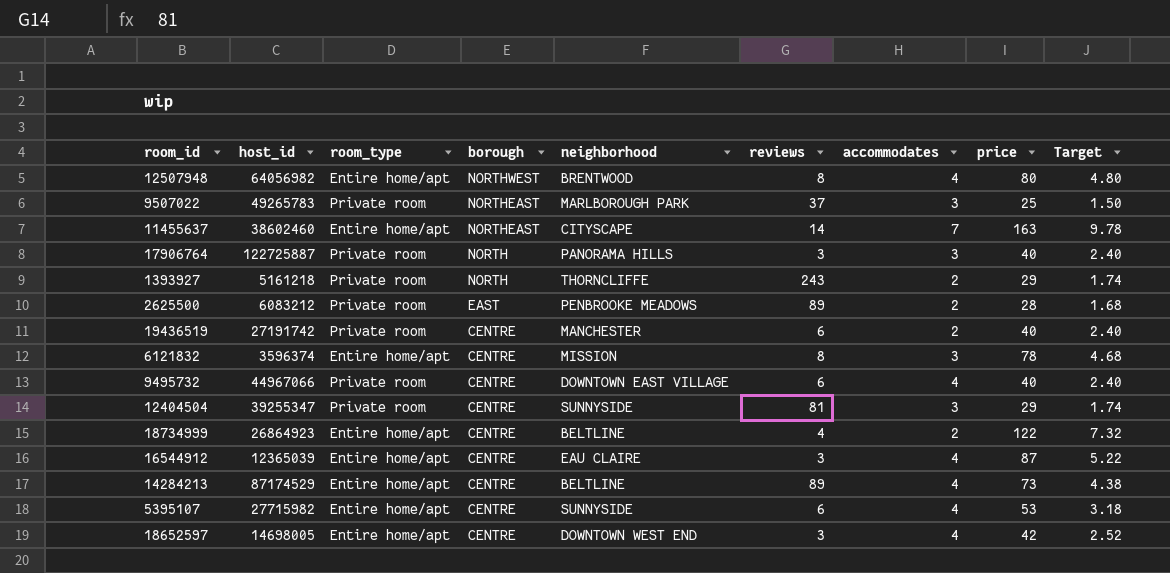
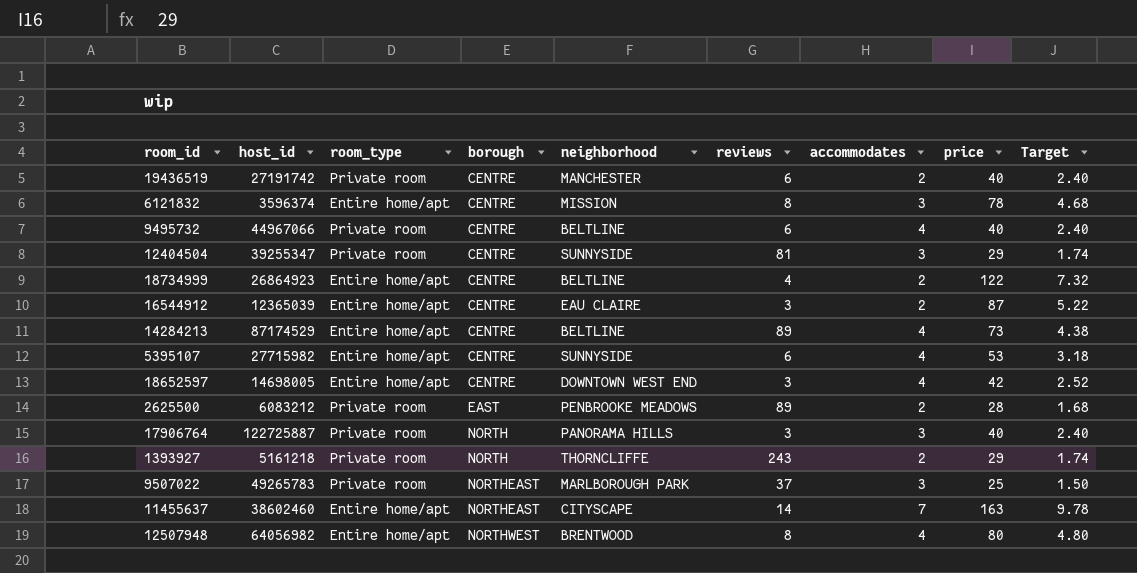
row order: borough descending -> borough ascending
9495732 | neighborhood: DOWNTOWN EAST VILLAGE -> BELTLINE
16544912 | accommodates: 4 -> 2

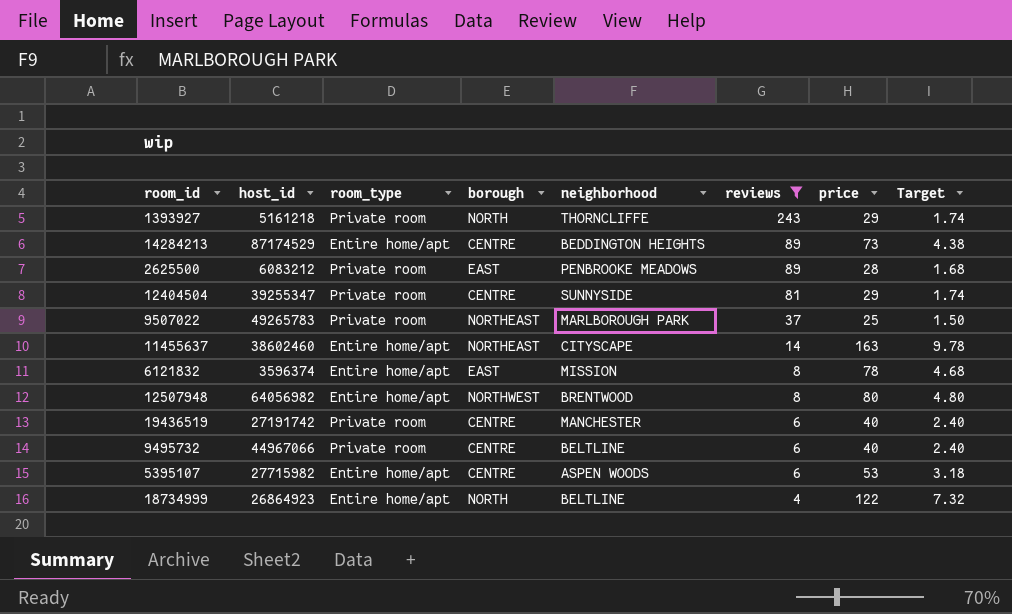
filter: none -> reviews != 3
row order: borough ascending -> reviews descending
column accommodates | position: 7 -> none
14284213 | neighborhood: BELTLINE -> BEDDINGTON HEIGHTS
6121832 | borough: CENTRE -> EAST
5395107 | neighborhood: SUNNYSIDE -> ASPEN WOODS
18734999 | borough: CENTRE -> NORTH

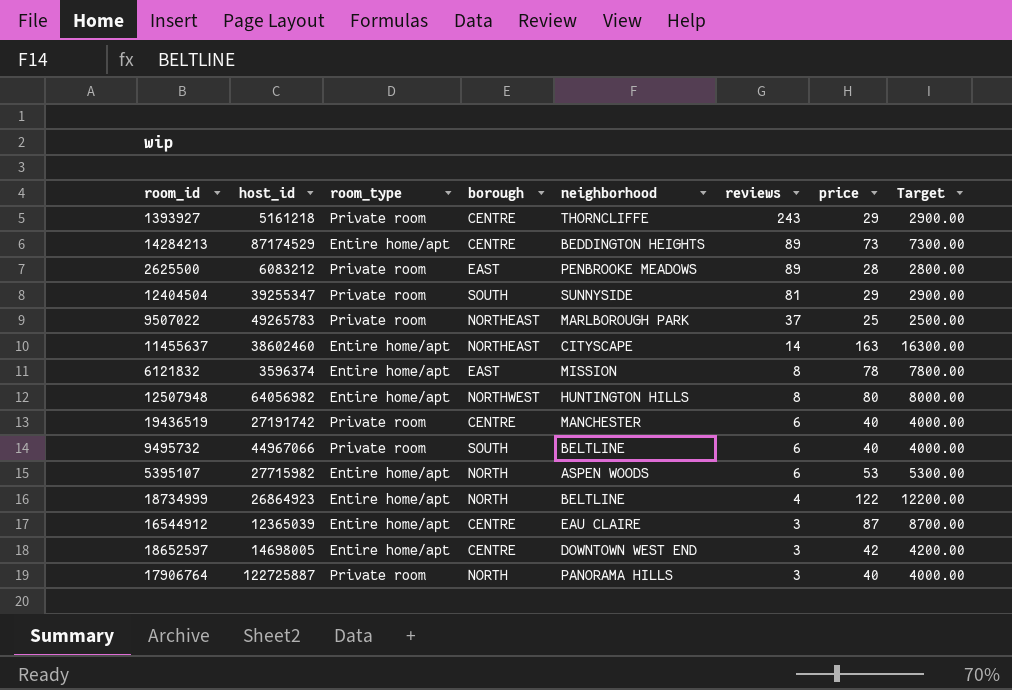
filter: reviews != 3 -> none
column Target | formula: [price] * 0.06 -> [price] * 100
1393927 | borough: NORTH -> CENTRE
12404504 | borough: CENTRE -> SOUTH
12507948 | neighborhood: BRENTWOOD -> HUNTINGTON HILLS
9495732 | borough: CENTRE -> SOUTH
5395107 | borough: CENTRE -> NORTH

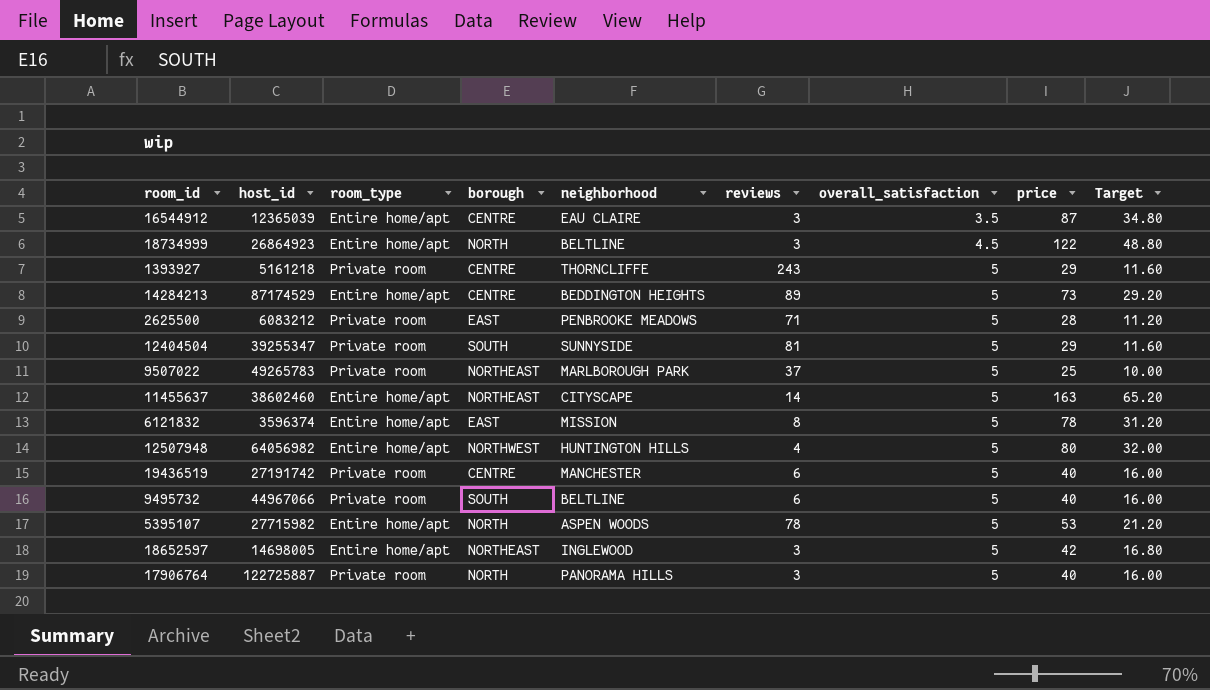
row order: reviews descending -> overall_satisfaction ascending
column overall_satisfaction | position: none -> 7
column Target | formula: [price] * 100 -> [price] * 0.4
18734999 | reviews: 4 -> 3
2625500 | reviews: 89 -> 71
12507948 | reviews: 8 -> 4
5395107 | reviews: 6 -> 78
18652597 | borough: CENTRE -> NORTHEAST
18652597 | neighborhood: DOWNTOWN WEST END -> INGLEWOOD

